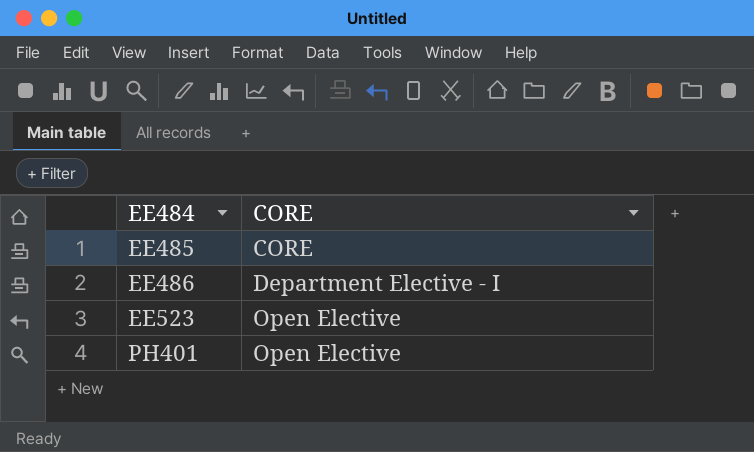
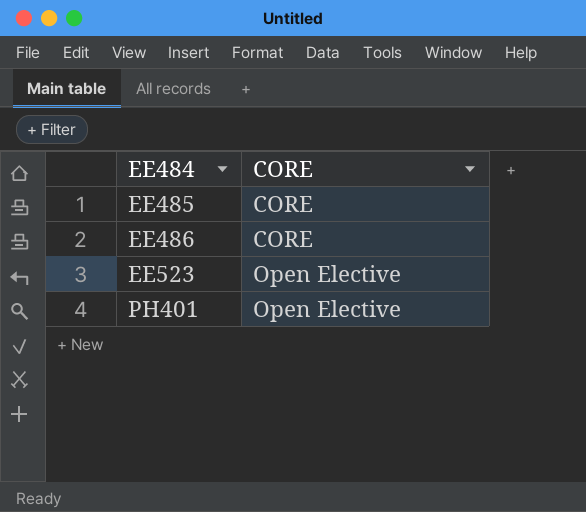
EE486 | CORE: Department Elective - I -> CORE

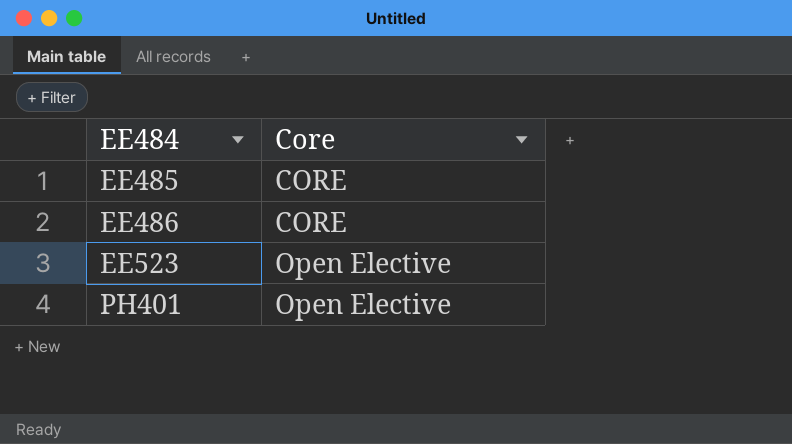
column name: CORE -> Core

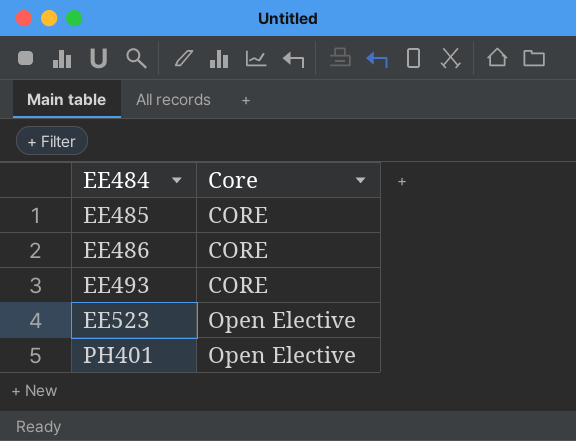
row EE493: none -> CORE

